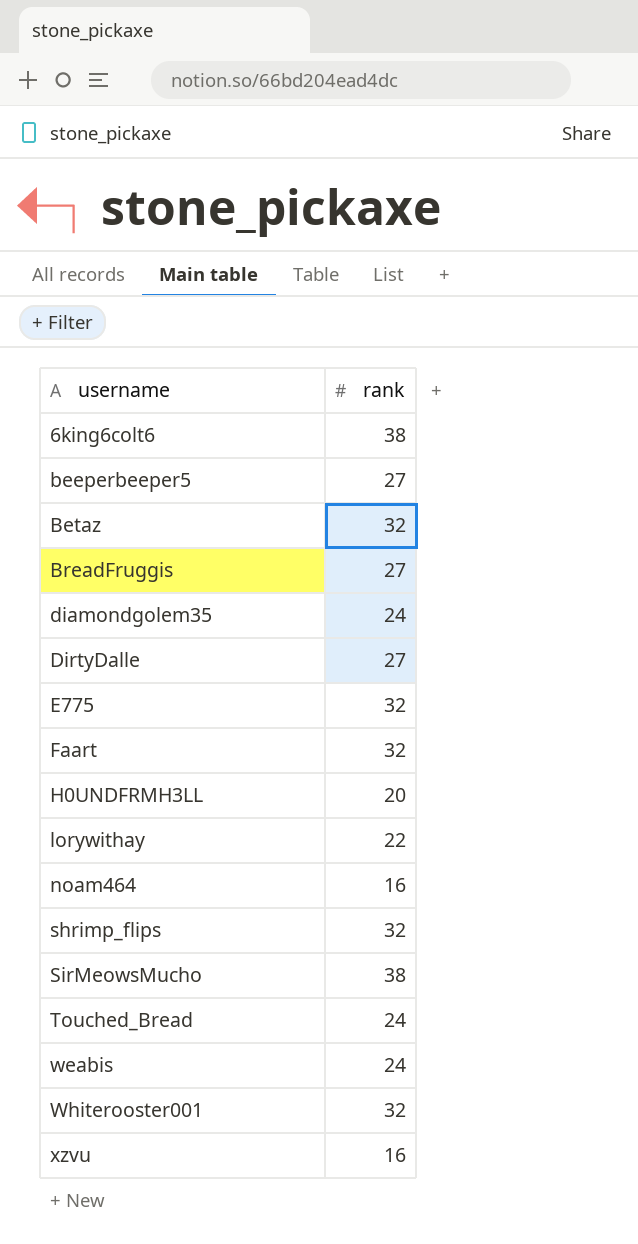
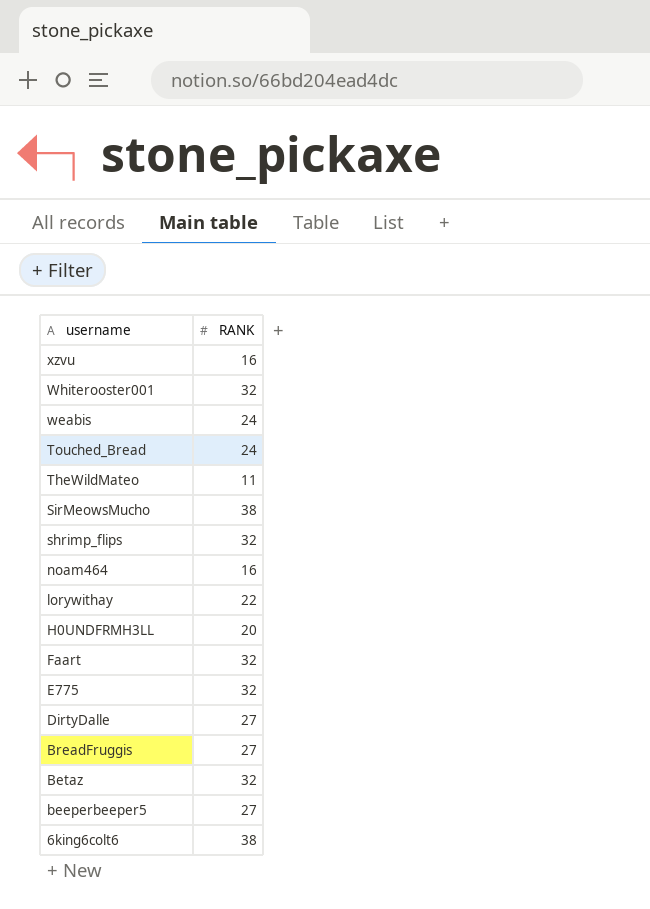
row order: username ascending -> username descending
column name: rank -> RANK
row diamondgolem35: 24 -> none
row TheWildMateo: none -> 11

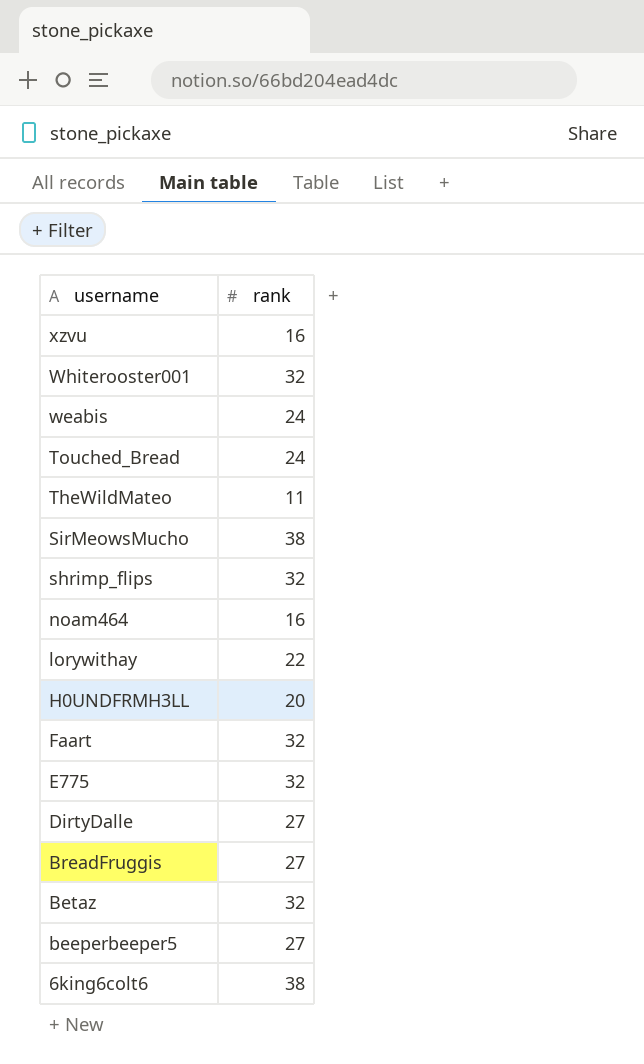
column name: RANK -> rank

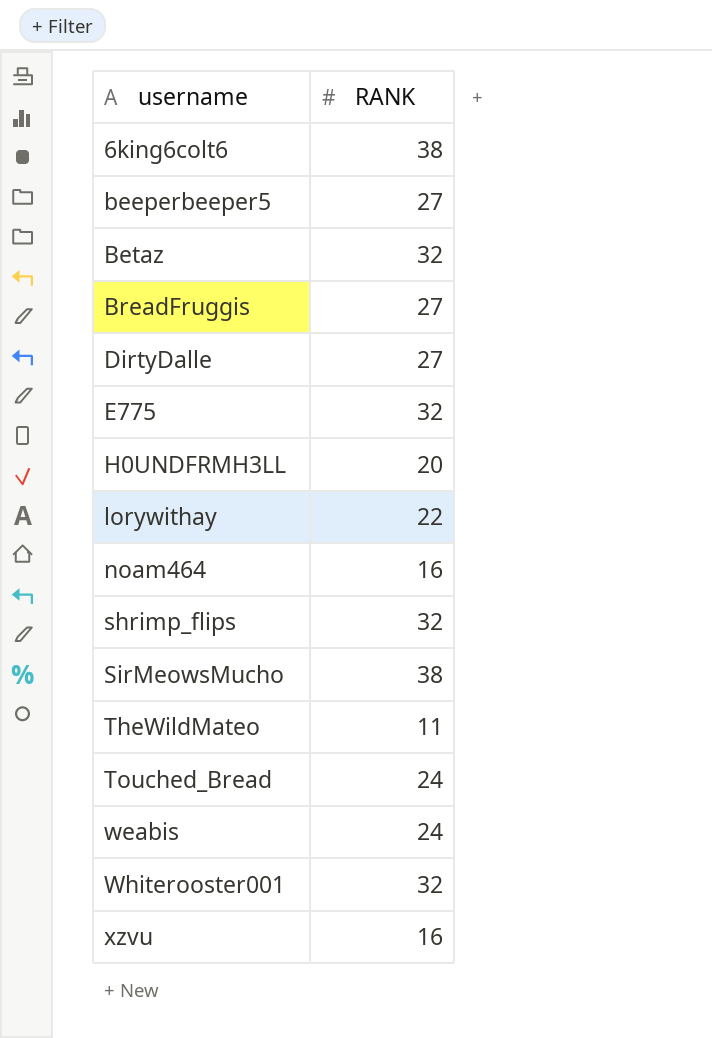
row order: username descending -> username ascending
column name: rank -> RANK
row Faart: 32 -> none

